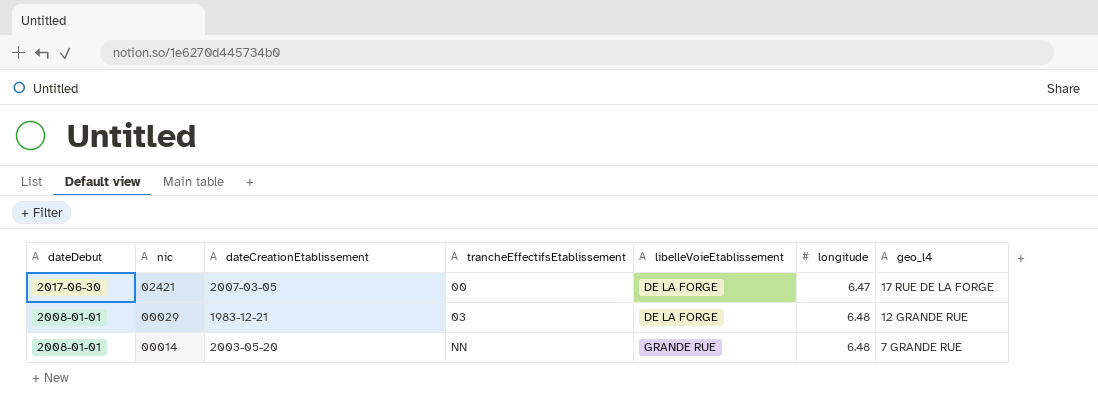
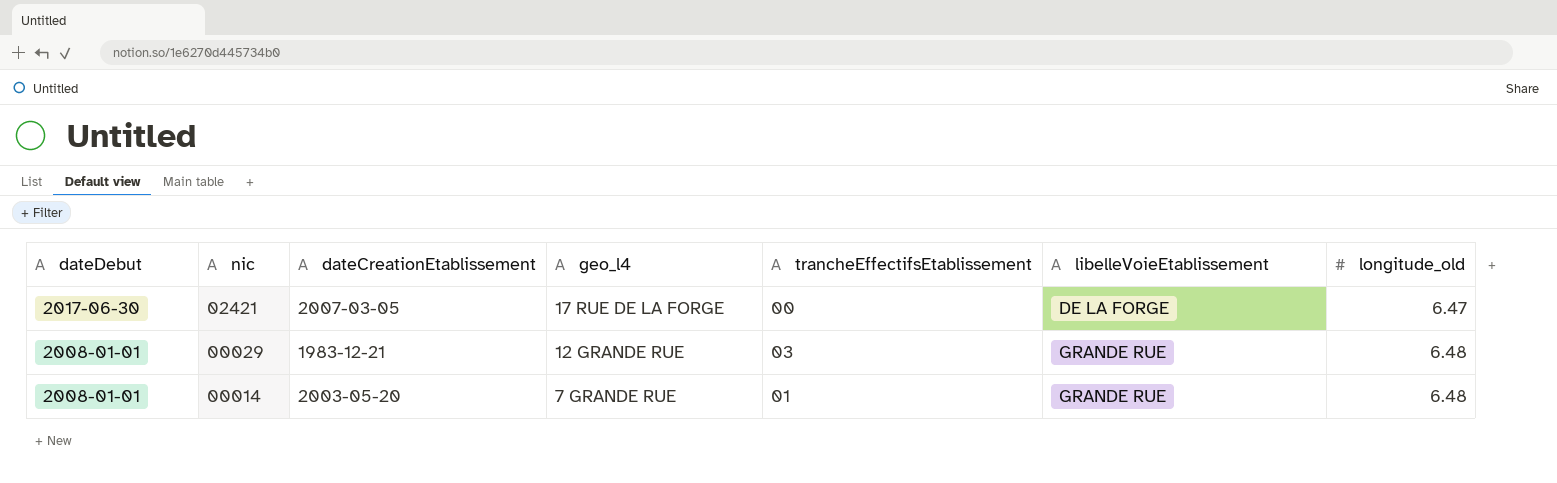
column geo_l4 | position: 7 -> 4
column name: longitude -> longitude_old
00029 | libelleVoieEtablissement: DE LA FORGE -> GRANDE RUE
00014 | trancheEffectifsEtablissement: NN -> 01

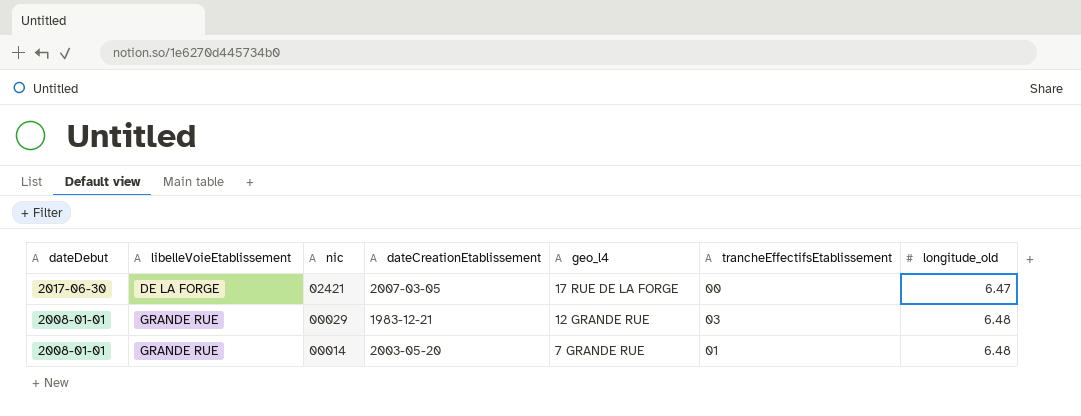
column libelleVoieEtablissement | position: 6 -> 2

